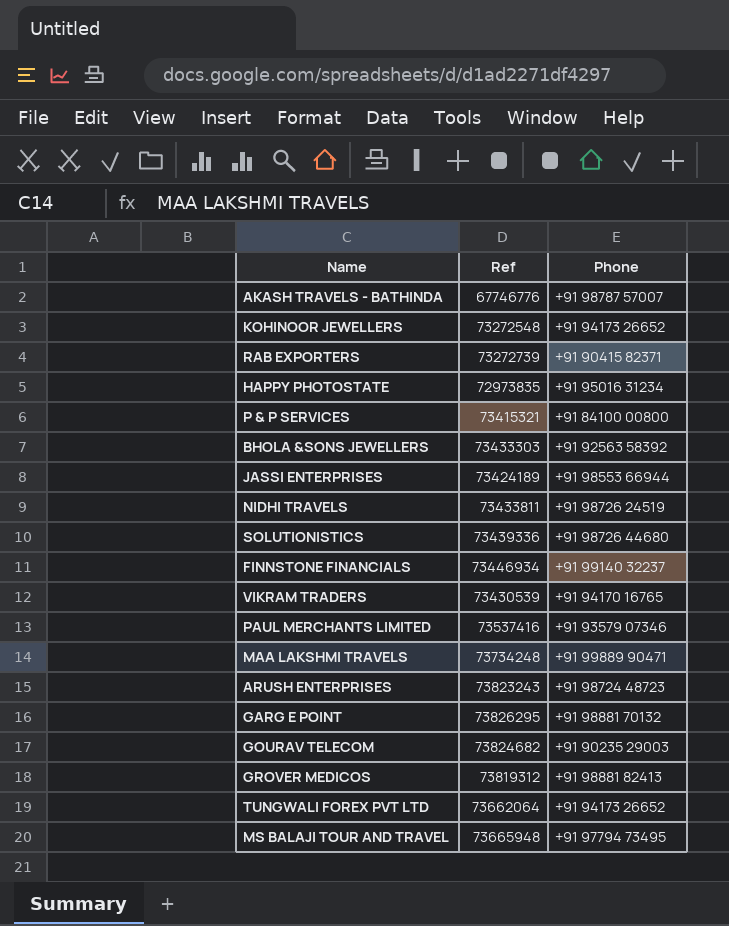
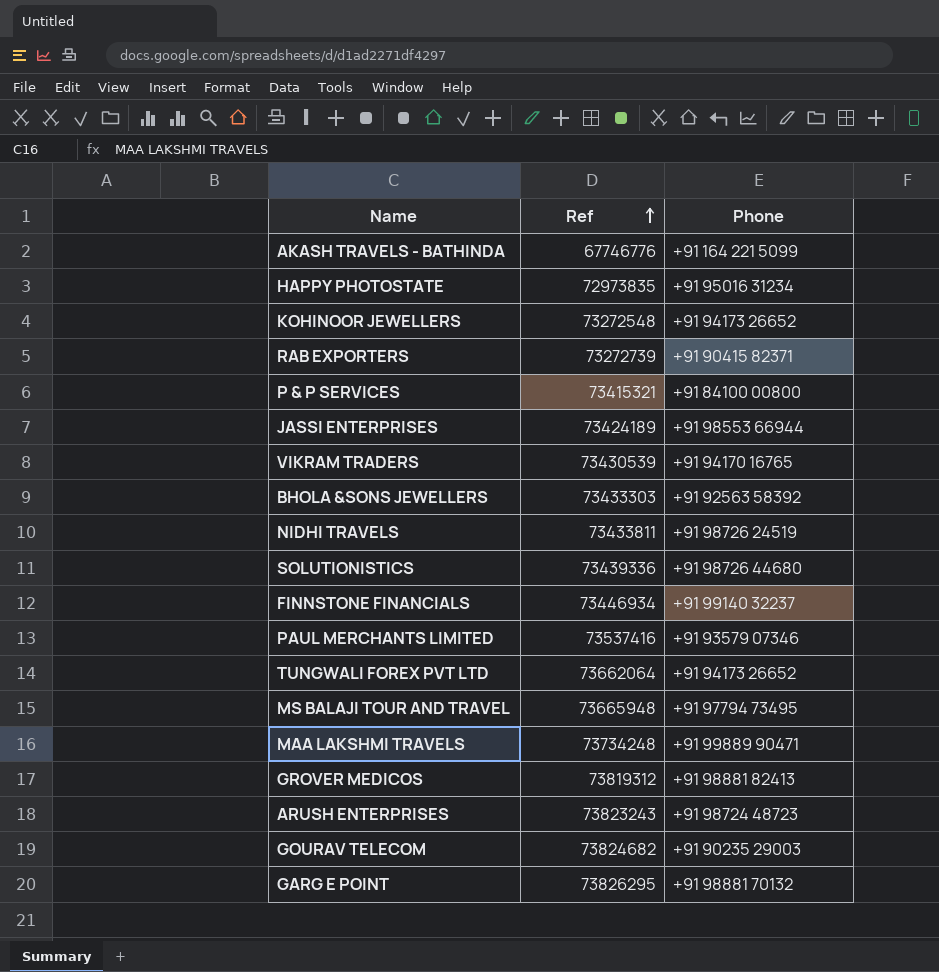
row order: none -> Ref ascending
AKASH TRAVELS - BATHINDA | Phone: +91 98787 57007 -> +91 164 221 5099

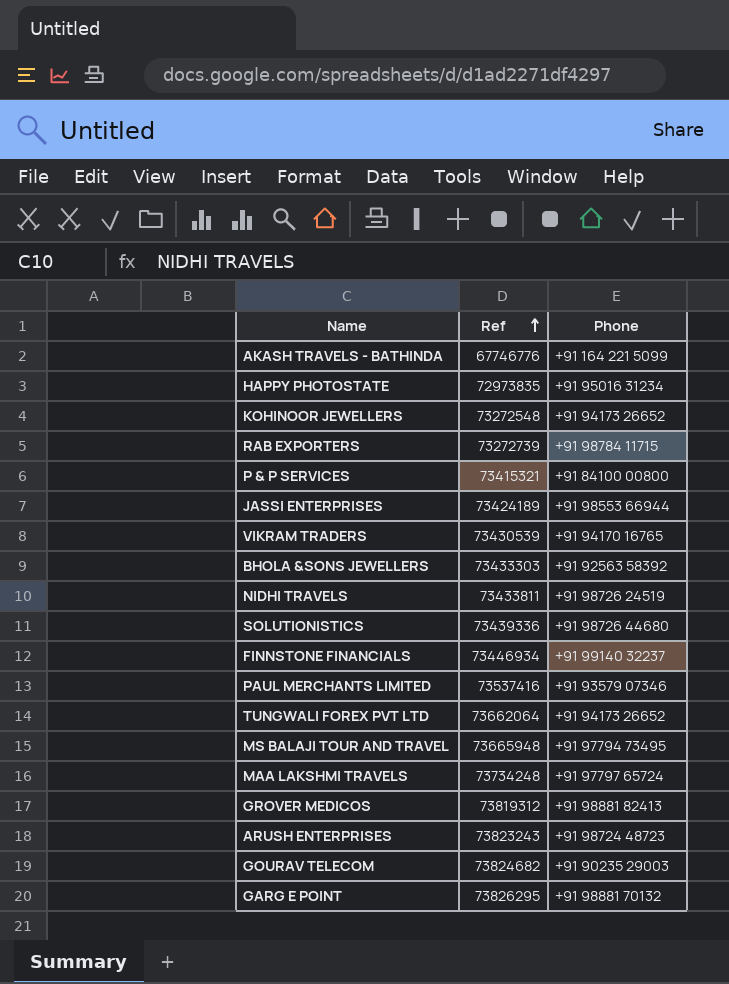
RAB EXPORTERS | Phone: +91 90415 82371 -> +91 98784 11715
MAA LAKSHMI TRAVELS | Phone: +91 99889 90471 -> +91 97797 65724

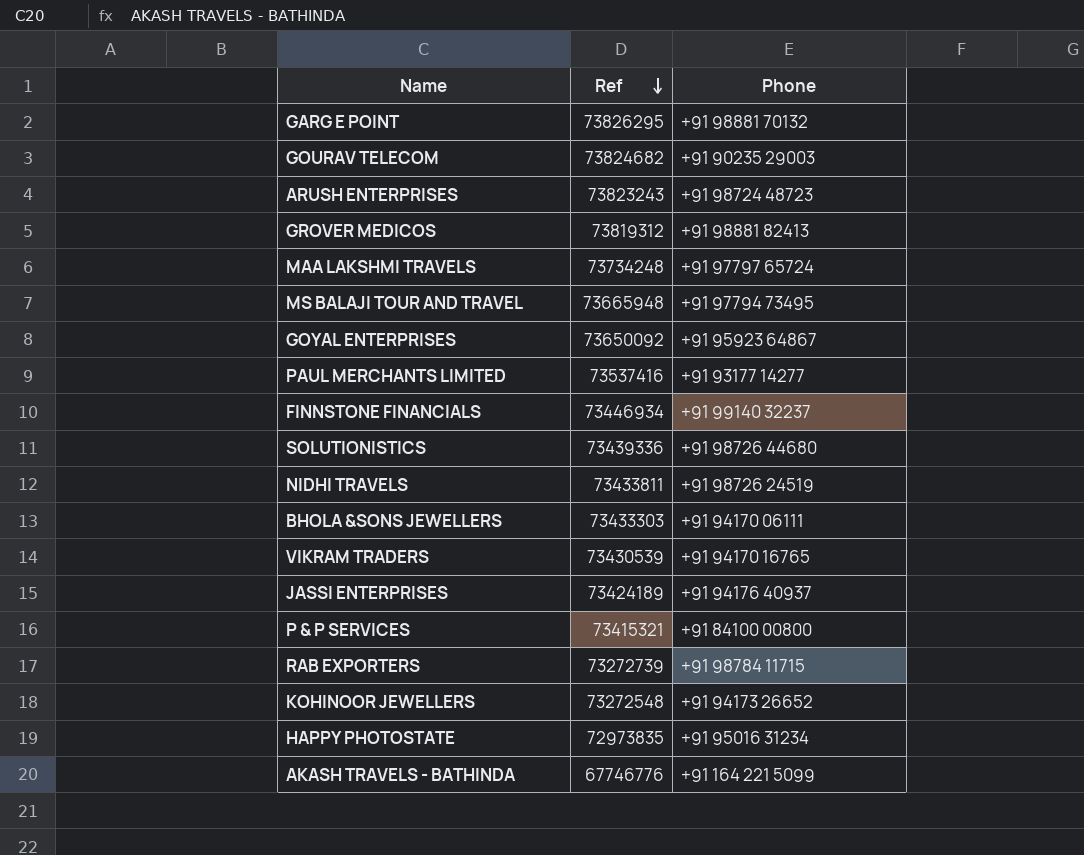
row order: Ref ascending -> Ref descending
row TUNGWALI FOREX PVT LTD: 73662064 | +91 94173 26652 -> none
row GOYAL ENTERPRISES: none -> 73650092 | +91 95923 64867
PAUL MERCHANTS LIMITED | Phone: +91 93579 07346 -> +91 93177 14277
BHOLA &SONS JEWELLERS | Phone: +91 92563 58392 -> +91 94170 06111
JASSI ENTERPRISES | Phone: +91 98553 66944 -> +91 94176 40937

